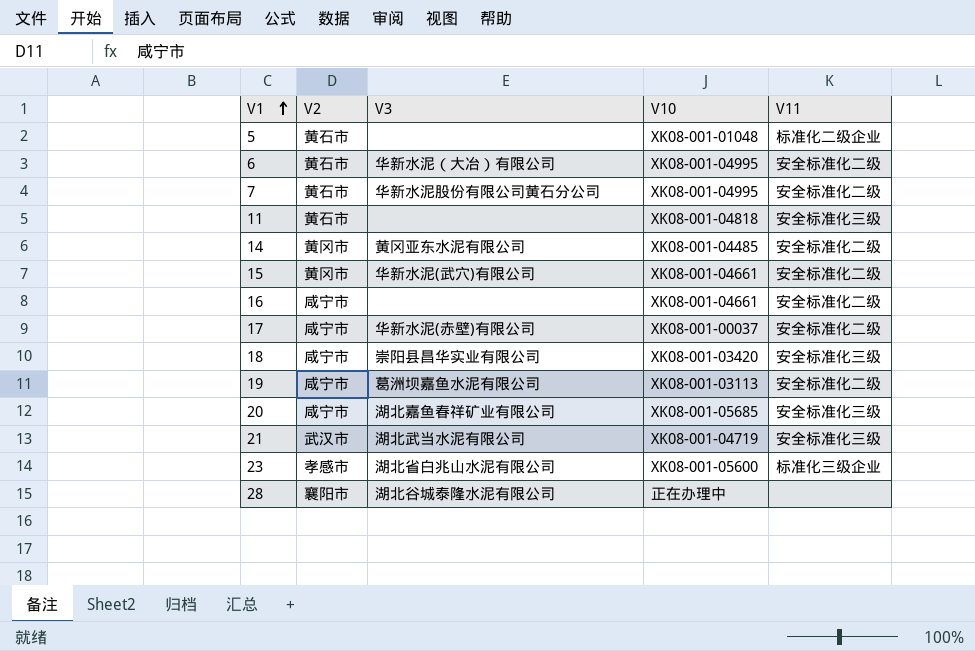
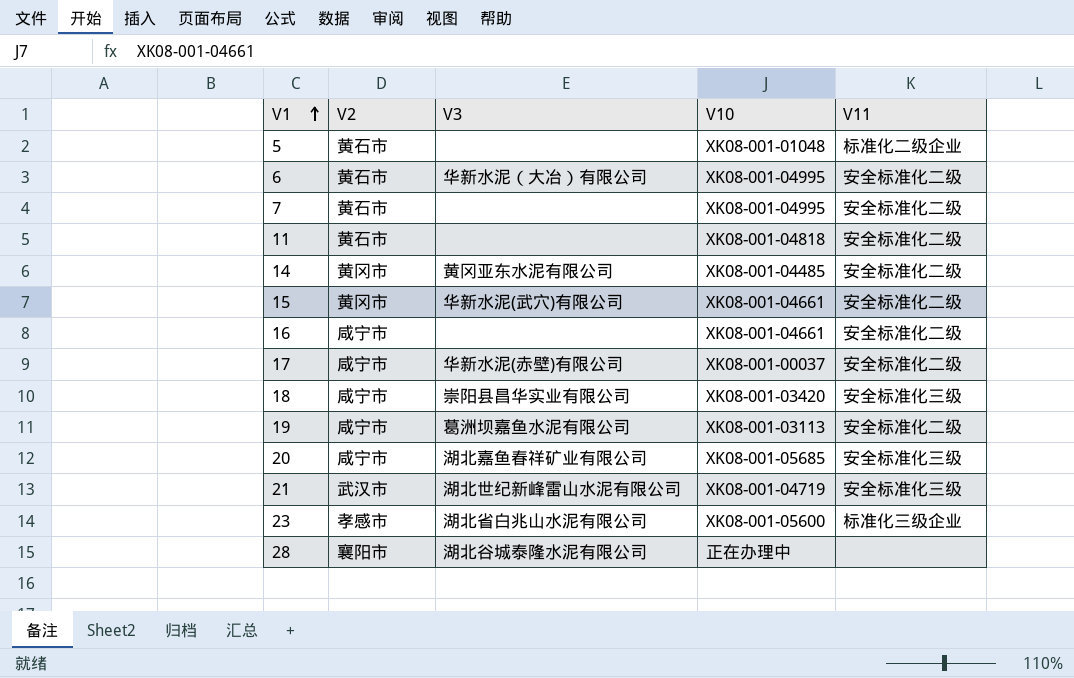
7 | V3: 华新水泥股份有限公司黄石分公司 -> none
11 | V11: 安全标准化三级 -> 安全标准化二级
21 | V3: 湖北武当水泥有限公司 -> 湖北世纪新峰雷山水泥有限公司

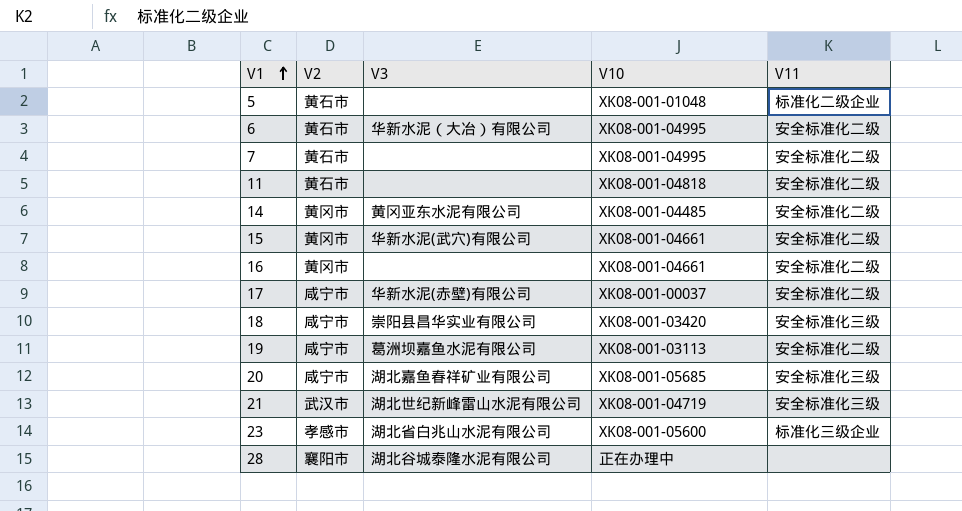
16 | V2: 咸宁市 -> 黄冈市

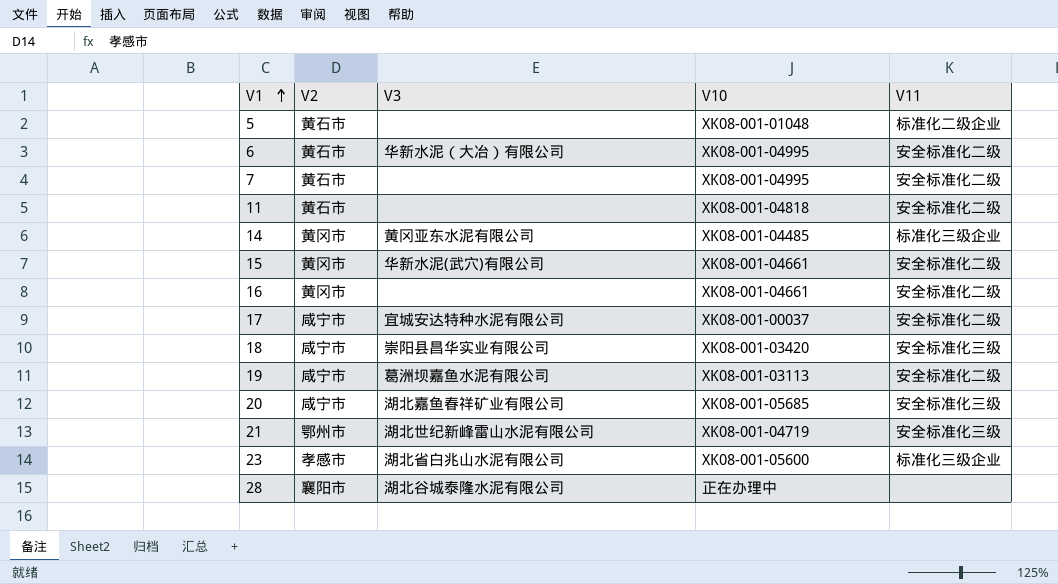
14 | V11: 安全标准化二级 -> 标准化三级企业
17 | V3: 华新水泥(赤壁)有限公司 -> 宜城安达特种水泥有限公司
21 | V2: 武汉市 -> 鄂州市

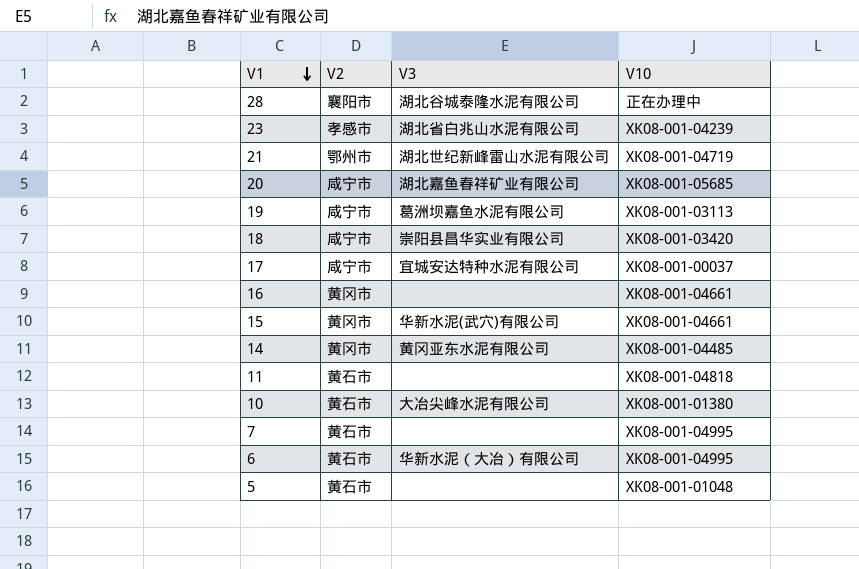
row order: V1 ascending -> V1 descending
column V11 | position: 5 -> none
23 | V10: XK08-001-05600 -> XK08-001-04239
row 10: none -> 黄石市 | 大冶尖峰水泥有限公司 | XK08-001-01380

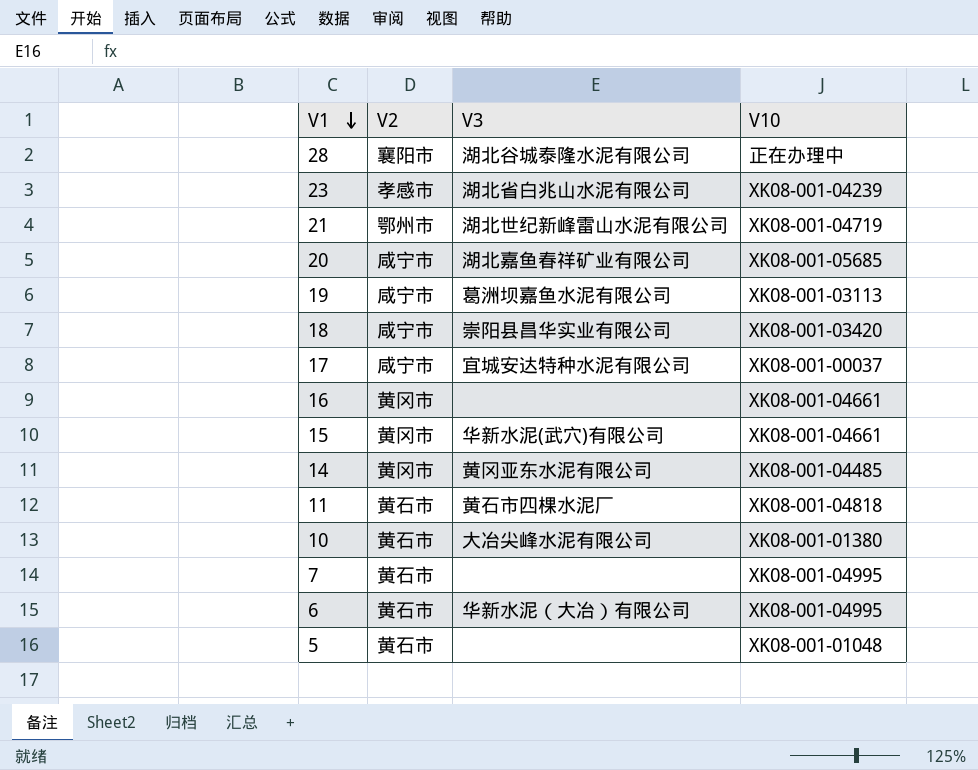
11 | V3: none -> 黄石市四棵水泥厂

